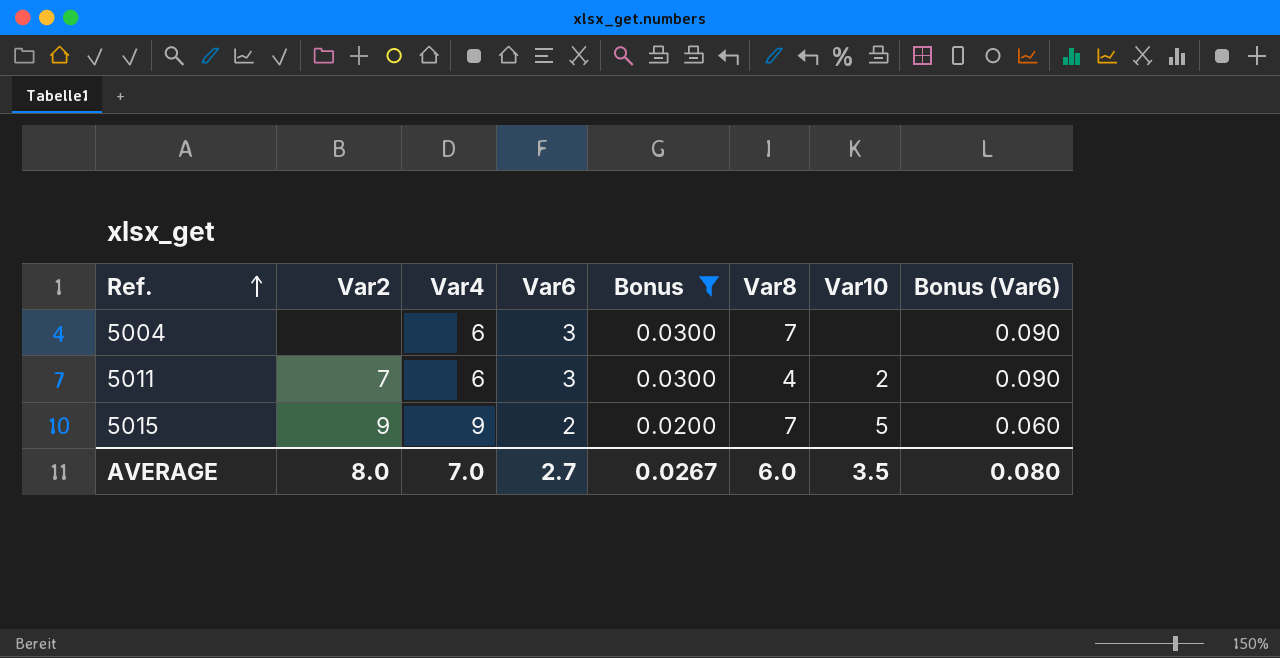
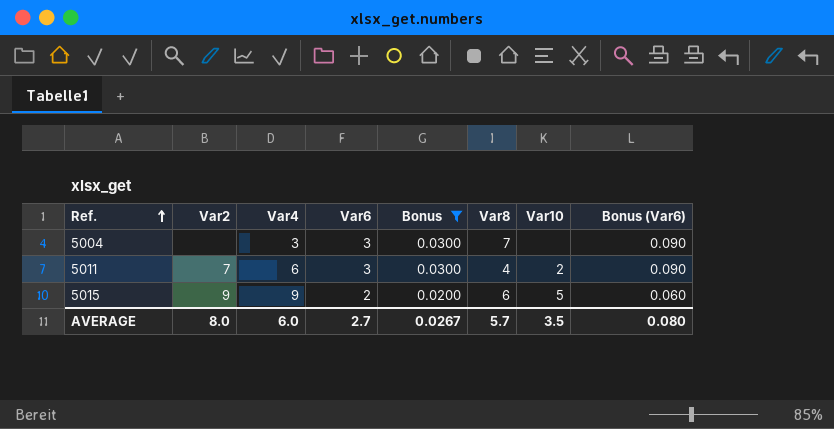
5004 | Var4: 6 -> 3
5015 | Var8: 7 -> 6
AVERAGE | Var4: 7.0 -> 6.0
AVERAGE | Var8: 6.0 -> 5.7

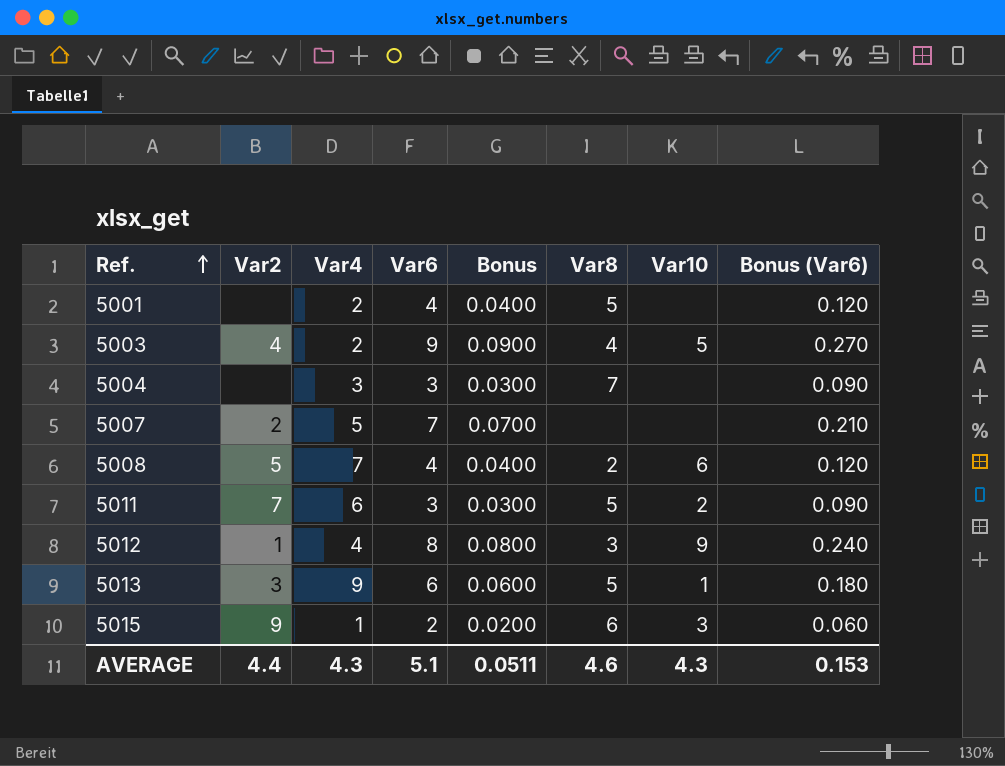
filter: Bonus <= 0.0300 -> none
5011 | Var8: 4 -> 5
5015 | Var4: 9 -> 1
5015 | Var10: 5 -> 3
AVERAGE | Var2: 8.0 -> 4.4
AVERAGE | Var4: 6.0 -> 4.3
AVERAGE | Var6: 2.7 -> 5.1
AVERAGE | Bonus: 0.0267 -> 0.0511
AVERAGE | Var8: 5.7 -> 4.6
AVERAGE | Var10: 3.5 -> 4.3
AVERAGE | Bonus (Var6): 0.080 -> 0.153

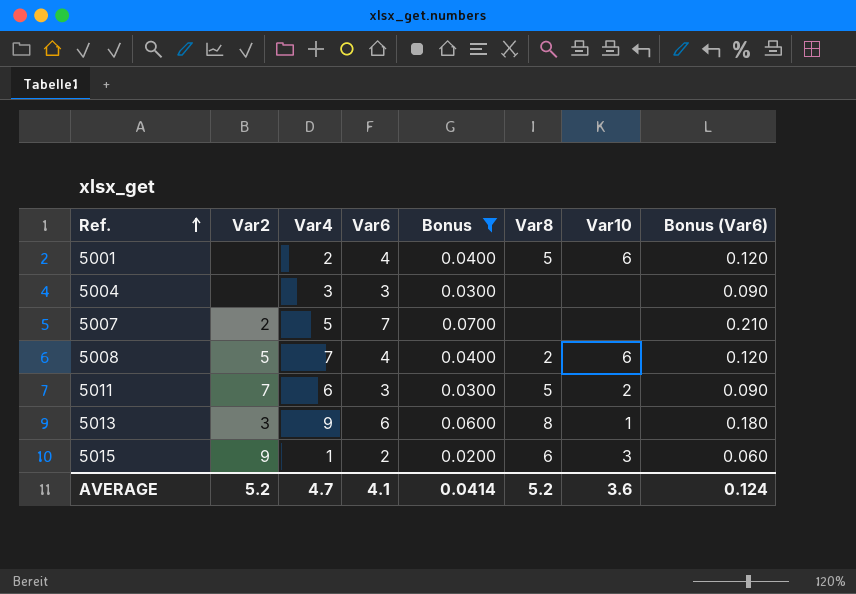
filter: none -> Bonus <= 0.0700
5001 | Var10: none -> 6
5004 | Var8: 7 -> none
5013 | Var8: 5 -> 8
AVERAGE | Var2: 4.4 -> 5.2
AVERAGE | Var4: 4.3 -> 4.7
AVERAGE | Var6: 5.1 -> 4.1
AVERAGE | Bonus: 0.0511 -> 0.0414
AVERAGE | Var8: 4.6 -> 5.2
AVERAGE | Var10: 4.3 -> 3.6
AVERAGE | Bonus (Var6): 0.153 -> 0.124

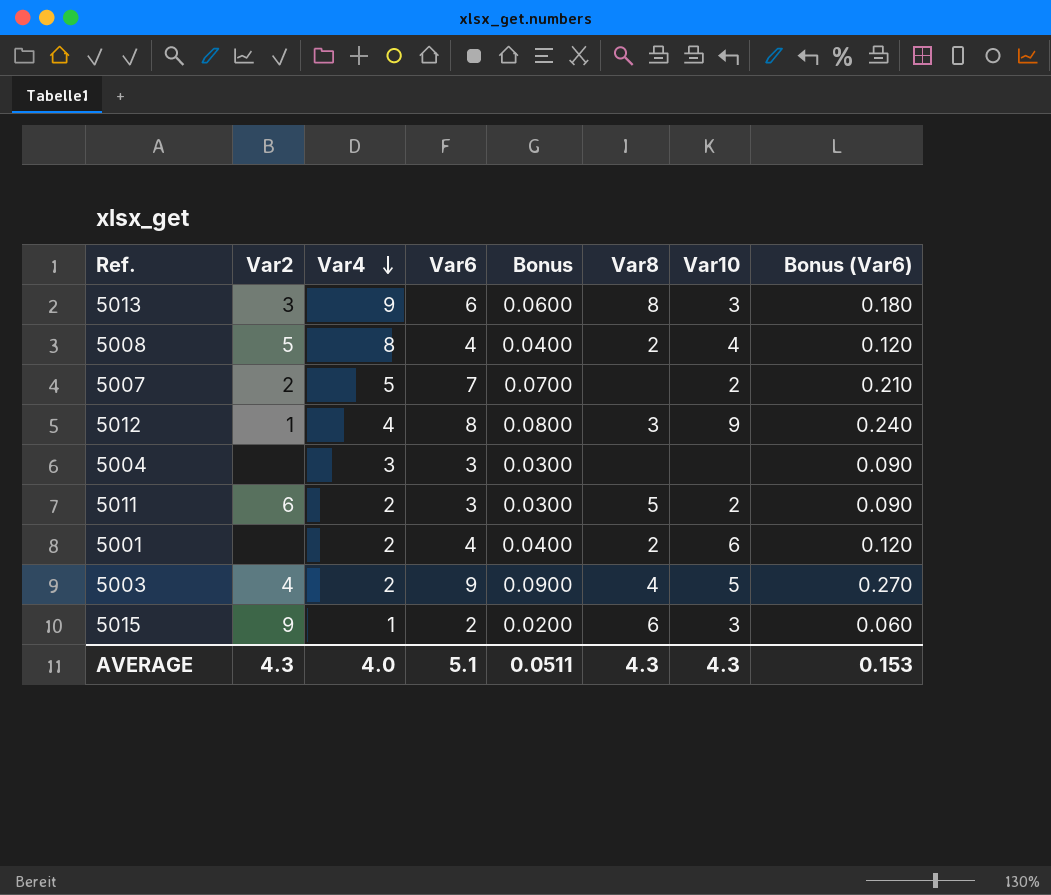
filter: Bonus <= 0.0700 -> none
row order: Ref. ascending -> Var4 descending
5013 | Var10: 1 -> 3
5008 | Var4: 7 -> 8
5008 | Var10: 6 -> 4
5007 | Var10: none -> 2
5011 | Var2: 7 -> 6
5011 | Var4: 6 -> 2
5001 | Var8: 5 -> 2
AVERAGE | Var2: 5.2 -> 4.3
AVERAGE | Var4: 4.7 -> 4.0
AVERAGE | Var6: 4.1 -> 5.1
AVERAGE | Bonus: 0.0414 -> 0.0511
AVERAGE | Var8: 5.2 -> 4.3
AVERAGE | Var10: 3.6 -> 4.3
AVERAGE | Bonus (Var6): 0.124 -> 0.153

